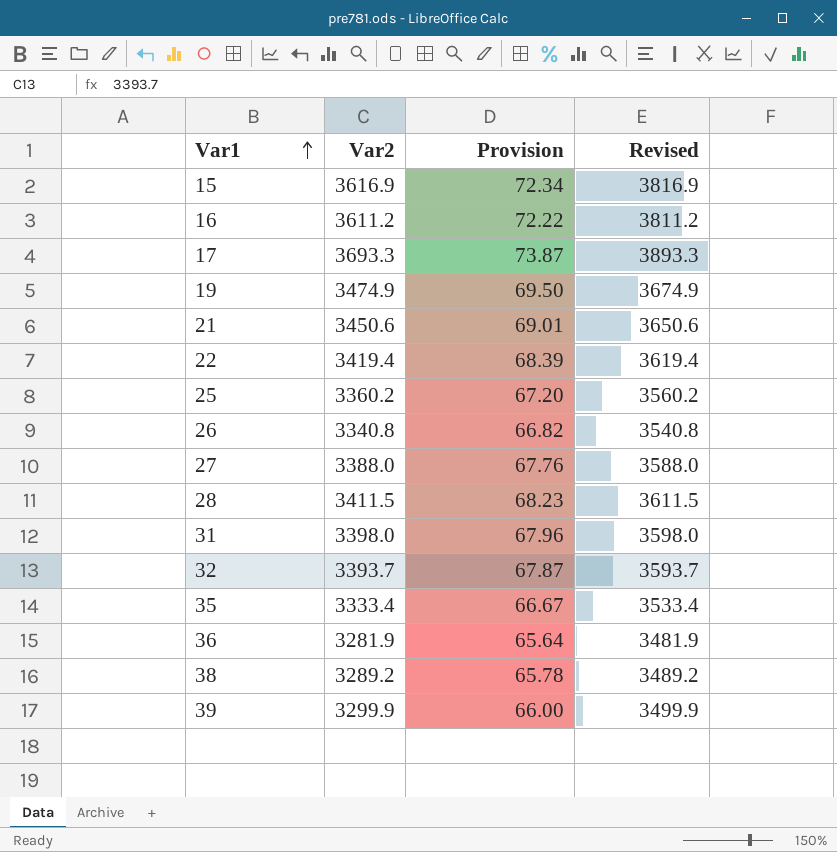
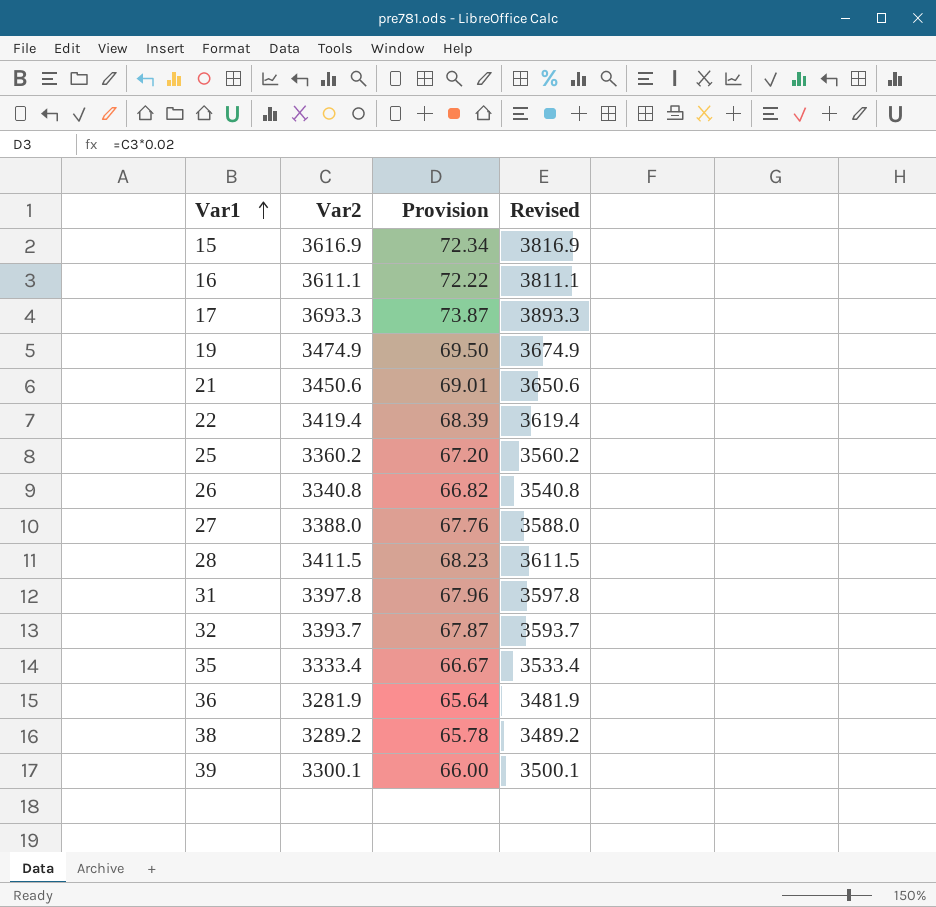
16 | Var2: 3611.2 -> 3611.1
16 | Revised: 3811.2 -> 3811.1
31 | Var2: 3398.0 -> 3397.8
31 | Revised: 3598.0 -> 3597.8
39 | Var2: 3299.9 -> 3300.1
39 | Revised: 3499.9 -> 3500.1

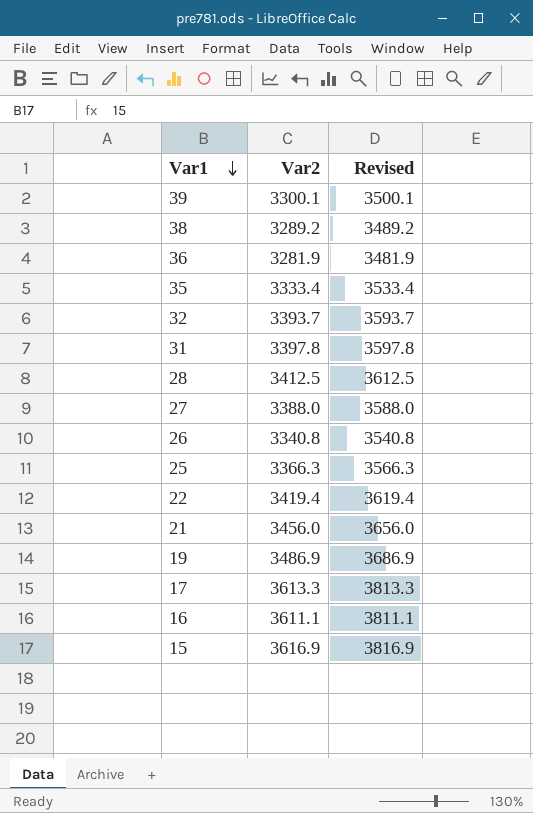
row order: Var1 ascending -> Var1 descending
column Provision | formula: [Var2] * 0.02 -> none
28 | Var2: 3411.5 -> 3412.5
28 | Revised: 3611.5 -> 3612.5
25 | Var2: 3360.2 -> 3366.3
25 | Revised: 3560.2 -> 3566.3
21 | Var2: 3450.6 -> 3456.0
21 | Revised: 3650.6 -> 3656.0
19 | Var2: 3474.9 -> 3486.9
19 | Revised: 3674.9 -> 3686.9
17 | Var2: 3693.3 -> 3613.3
17 | Revised: 3893.3 -> 3813.3

